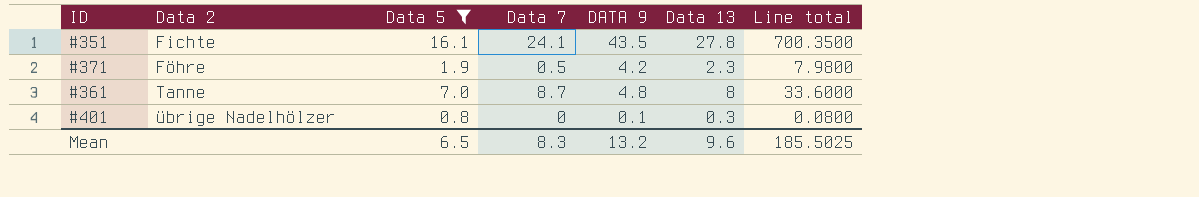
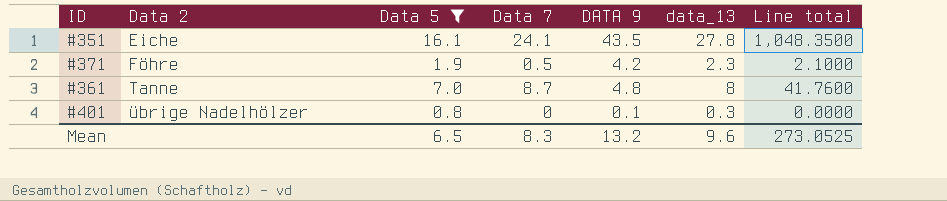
column name: Data 13 -> data_13
column Line total | formula: [Data 5] * [DATA 9] -> [Data 7] * [DATA 9]
#351 | Data 2: Fichte -> Eiche
Mean | Line total: 185.5025 -> 273.0525

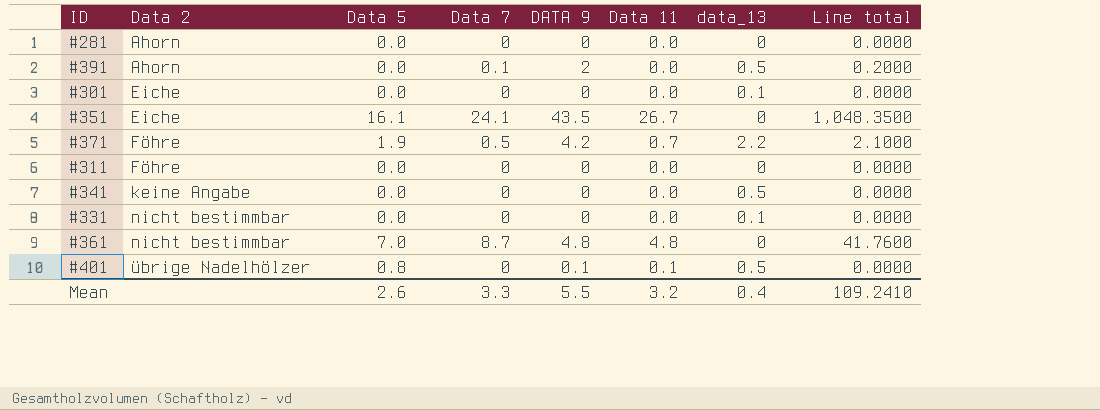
filter: Data 5 != 0.0 -> none
column Data 11 | position: none -> 6
#351 | data_13: 27.8 -> 0
#371 | data_13: 2.3 -> 2.2
#361 | Data 2: Tanne -> nicht bestimmbar
#361 | data_13: 8 -> 0
#401 | data_13: 0.3 -> 0.5
Mean | Data 5: 6.5 -> 2.6
Mean | Data 7: 8.3 -> 3.3
Mean | DATA 9: 13.2 -> 5.5
Mean | data_13: 9.6 -> 0.4
Mean | Line total: 273.0525 -> 109.2410

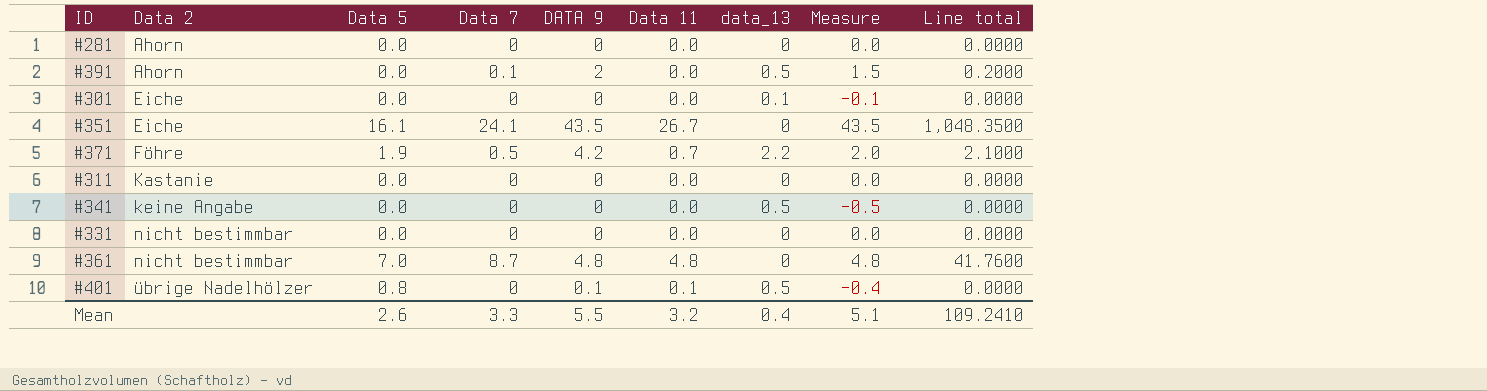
column Measure | formula: none -> [DATA 9] - [data_13]
#311 | Data 2: Föhre -> Kastanie
#331 | data_13: 0.1 -> 0

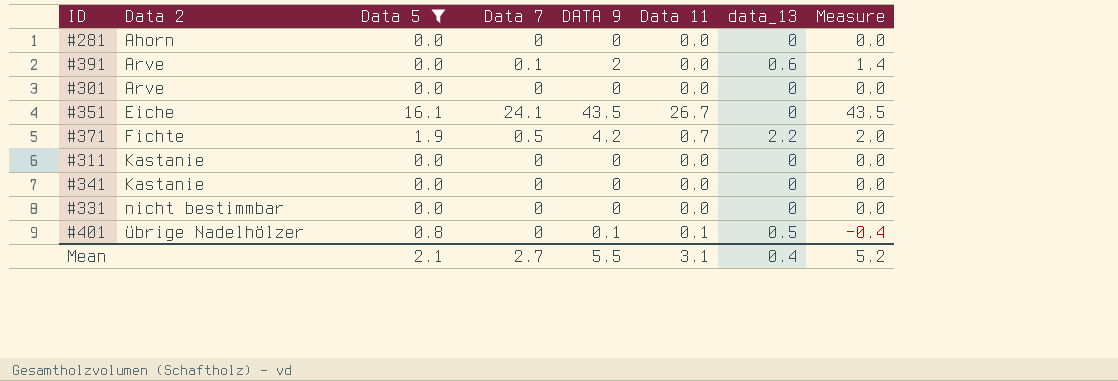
filter: none -> Data 5 != 7.0
column Line total | formula: [Data 7] * [DATA 9] -> none
#391 | Data 2: Ahorn -> Arve
#391 | data_13: 0.5 -> 0.6
#391 | Measure: 1.5 -> 1.4
#301 | Data 2: Eiche -> Arve
#301 | data_13: 0.1 -> 0
#301 | Measure: -0.1 -> 0.0
#371 | Data 2: Föhre -> Fichte
#341 | Data 2: keine Angabe -> Kastanie
#341 | data_13: 0.5 -> 0
#341 | Measure: -0.5 -> 0.0
Mean | Data 5: 2.6 -> 2.1
Mean | Data 7: 3.3 -> 2.7
Mean | Data 11: 3.2 -> 3.1
Mean | Measure: 5.1 -> 5.2

